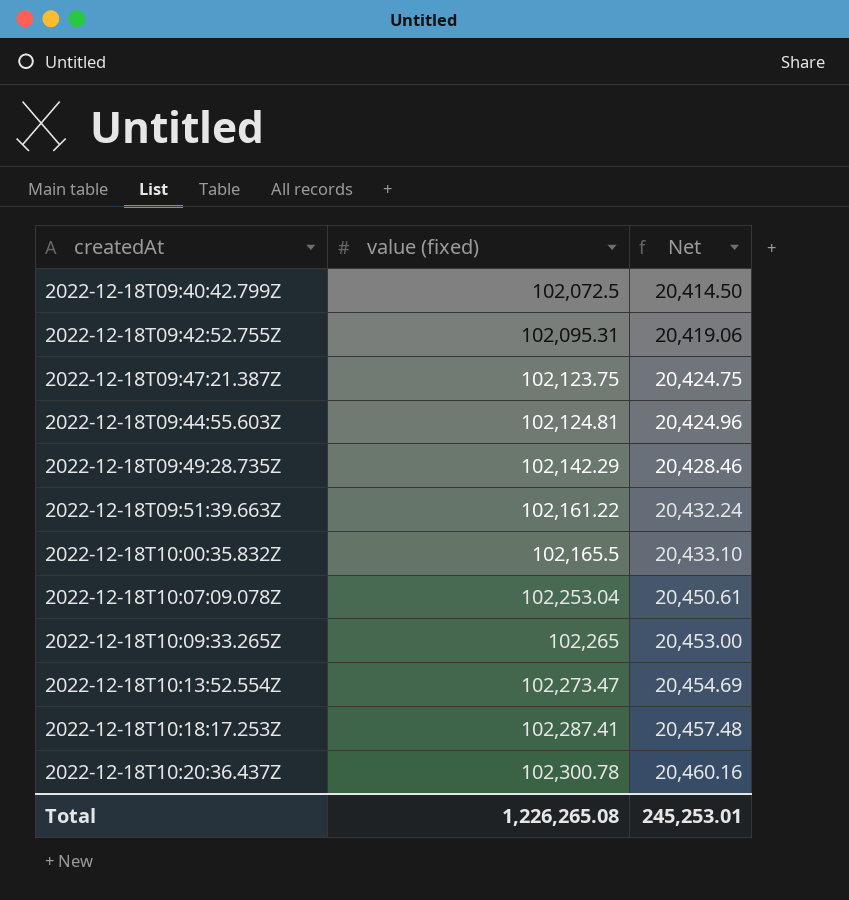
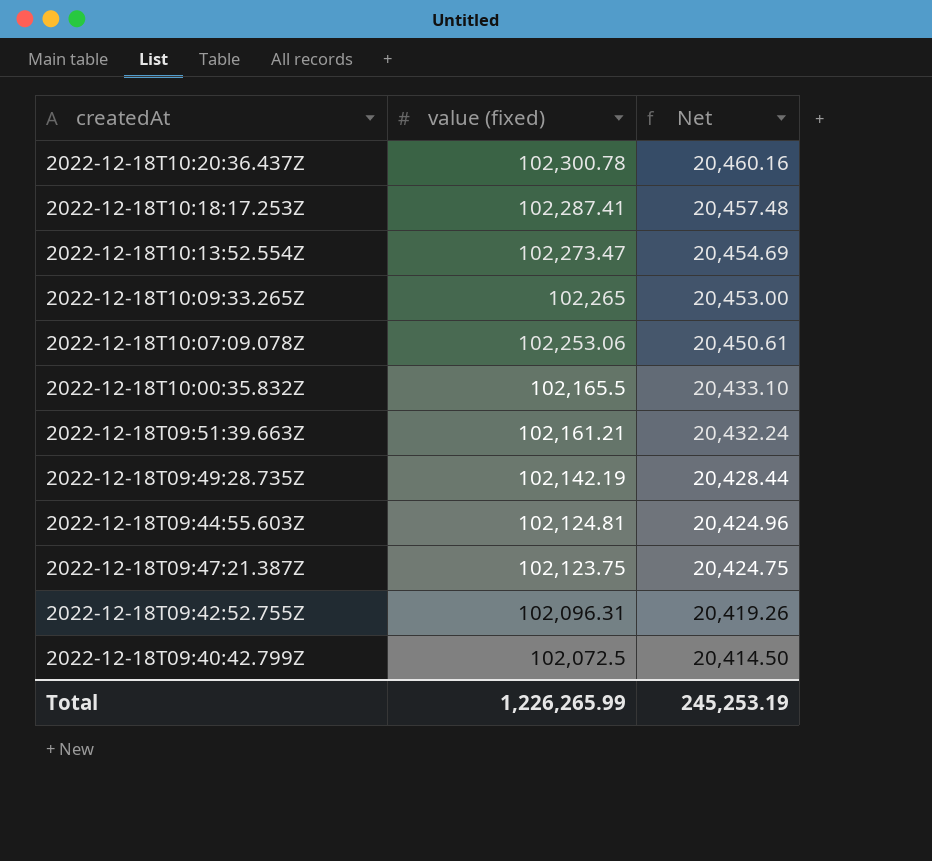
row order: value (fixed) ascending -> value (fixed) descending
2022-12-18T10:07:09.078Z | value (fixed): 102,253.04 -> 102,253.06
2022-12-18T09:51:39.663Z | value (fixed): 102,161.22 -> 102,161.21
2022-12-18T09:49:28.735Z | value (fixed): 102,142.29 -> 102,142.19
2022-12-18T09:49:28.735Z | Net: 20,428.46 -> 20,428.44
2022-12-18T09:42:52.755Z | value (fixed): 102,095.31 -> 102,096.31
2022-12-18T09:42:52.755Z | Net: 20,419.06 -> 20,419.26
Total | value (fixed): 1,226,265.08 -> 1,226,265.99
Total | Net: 245,253.01 -> 245,253.19

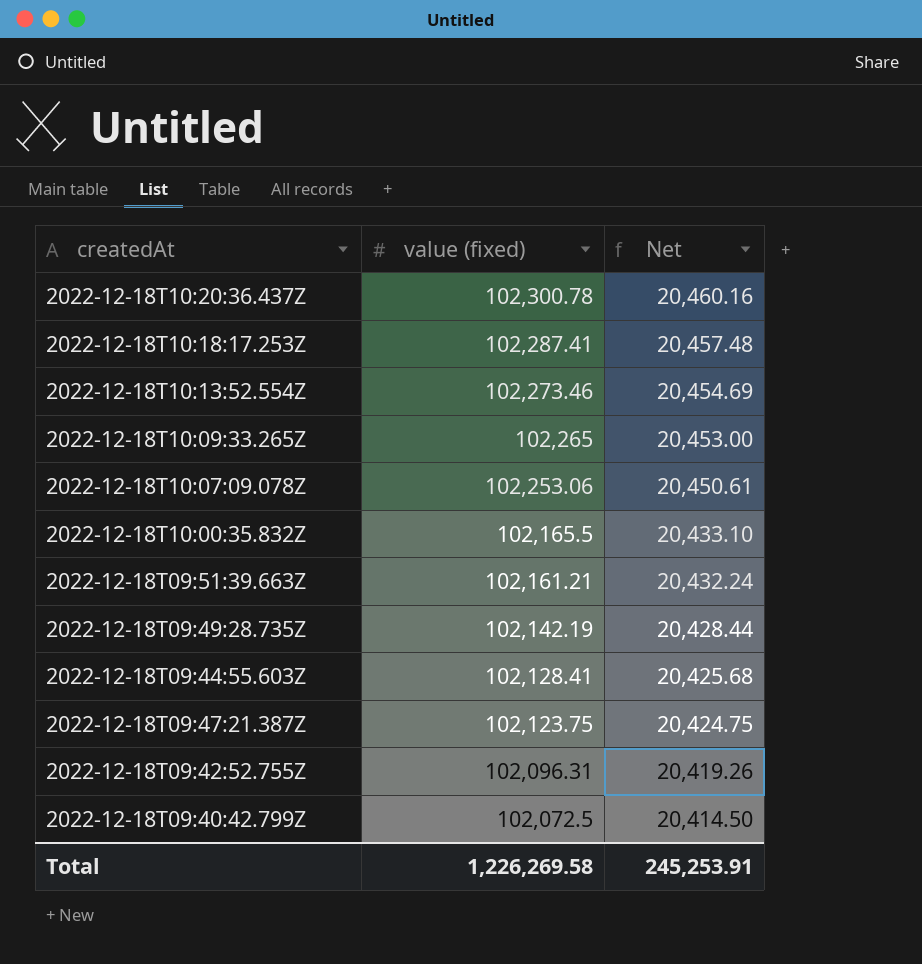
2022-12-18T10:13:52.554Z | value (fixed): 102,273.47 -> 102,273.46
2022-12-18T09:44:55.603Z | value (fixed): 102,124.81 -> 102,128.41
2022-12-18T09:44:55.603Z | Net: 20,424.96 -> 20,425.68
Total | value (fixed): 1,226,265.99 -> 1,226,269.58
Total | Net: 245,253.19 -> 245,253.91

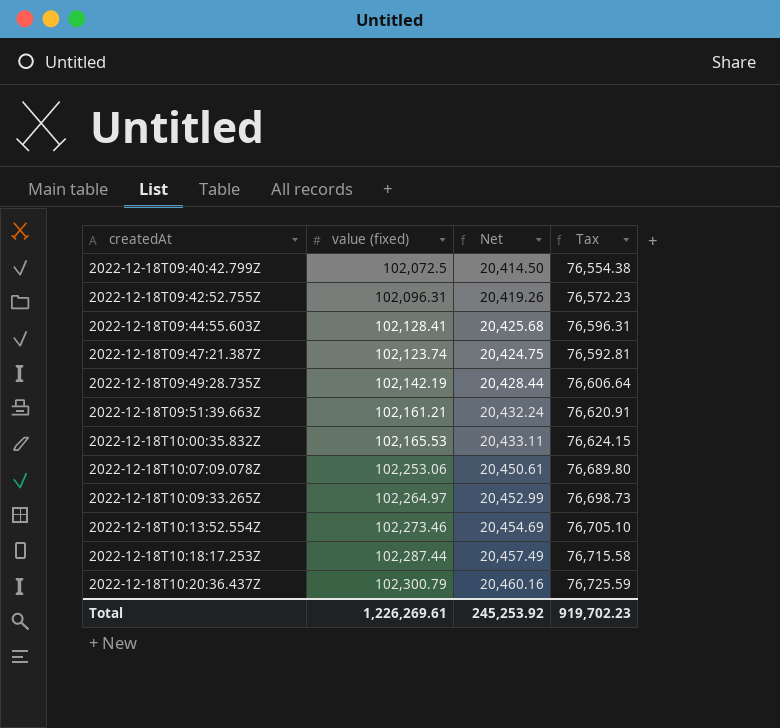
row order: value (fixed) descending -> createdAt ascending
column Tax | formula: none -> [value (fixed)] * 0.75
2022-12-18T09:47:21.387Z | value (fixed): 102,123.75 -> 102,123.74
2022-12-18T10:00:35.832Z | value (fixed): 102,165.5 -> 102,165.53
2022-12-18T10:00:35.832Z | Net: 20,433.10 -> 20,433.11
2022-12-18T10:09:33.265Z | value (fixed): 102,265 -> 102,264.97
2022-12-18T10:09:33.265Z | Net: 20,453.00 -> 20,452.99
2022-12-18T10:18:17.253Z | value (fixed): 102,287.41 -> 102,287.44
2022-12-18T10:18:17.253Z | Net: 20,457.48 -> 20,457.49
2022-12-18T10:20:36.437Z | value (fixed): 102,300.78 -> 102,300.79
Total | value (fixed): 1,226,269.58 -> 1,226,269.61
Total | Net: 245,253.91 -> 245,253.92

